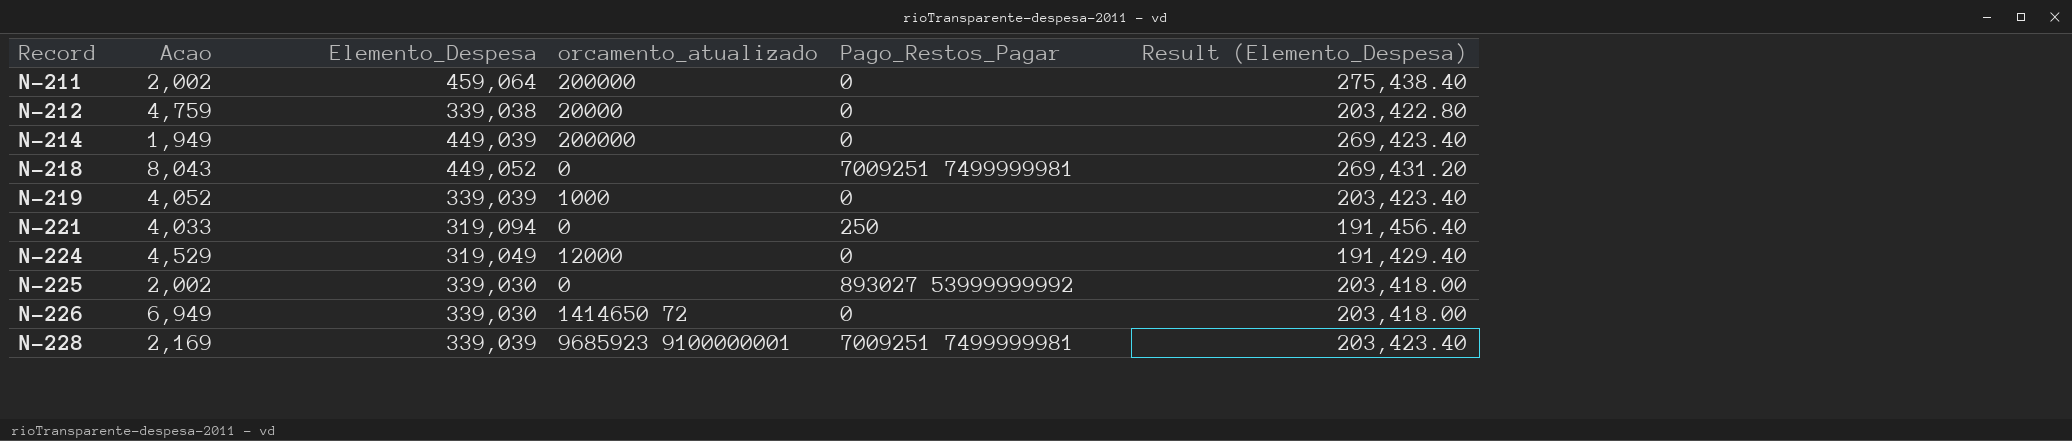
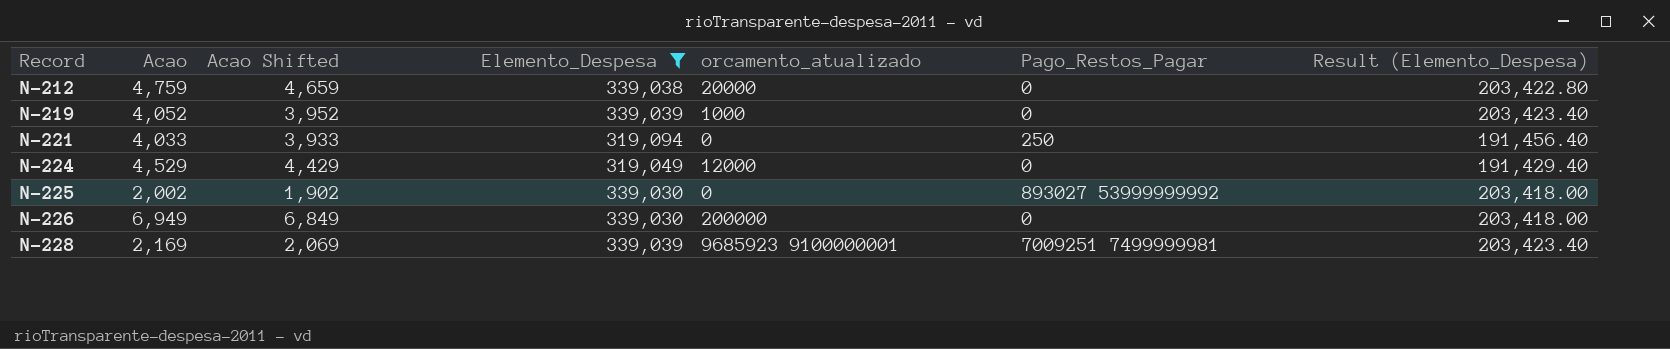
filter: none -> Elemento_Despesa <= 339,039
column Acao Shifted | formula: none -> [Acao] - 100
N-226 | orcamento_atualizado: 1414650 72 -> 200000

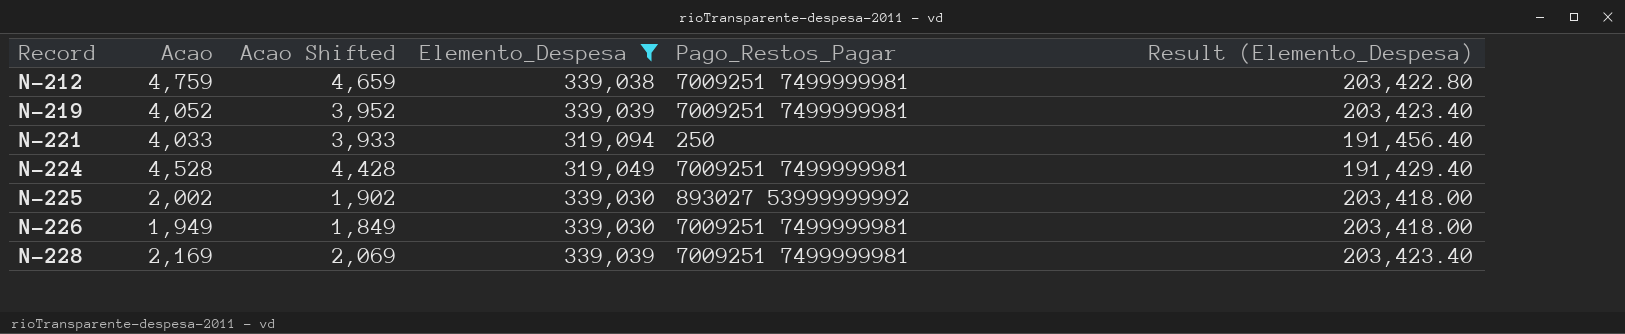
column orcamento_atualizado | position: 5 -> none
N-212 | Pago_Restos_Pagar: 0 -> 7009251 7499999981
N-219 | Pago_Restos_Pagar: 0 -> 7009251 7499999981
N-224 | Acao: 4,529 -> 4,528
N-224 | Acao Shifted: 4,429 -> 4,428
N-224 | Pago_Restos_Pagar: 0 -> 7009251 7499999981
N-226 | Acao: 6,949 -> 1,949
N-226 | Acao Shifted: 6,849 -> 1,849
N-226 | Pago_Restos_Pagar: 0 -> 7009251 7499999981

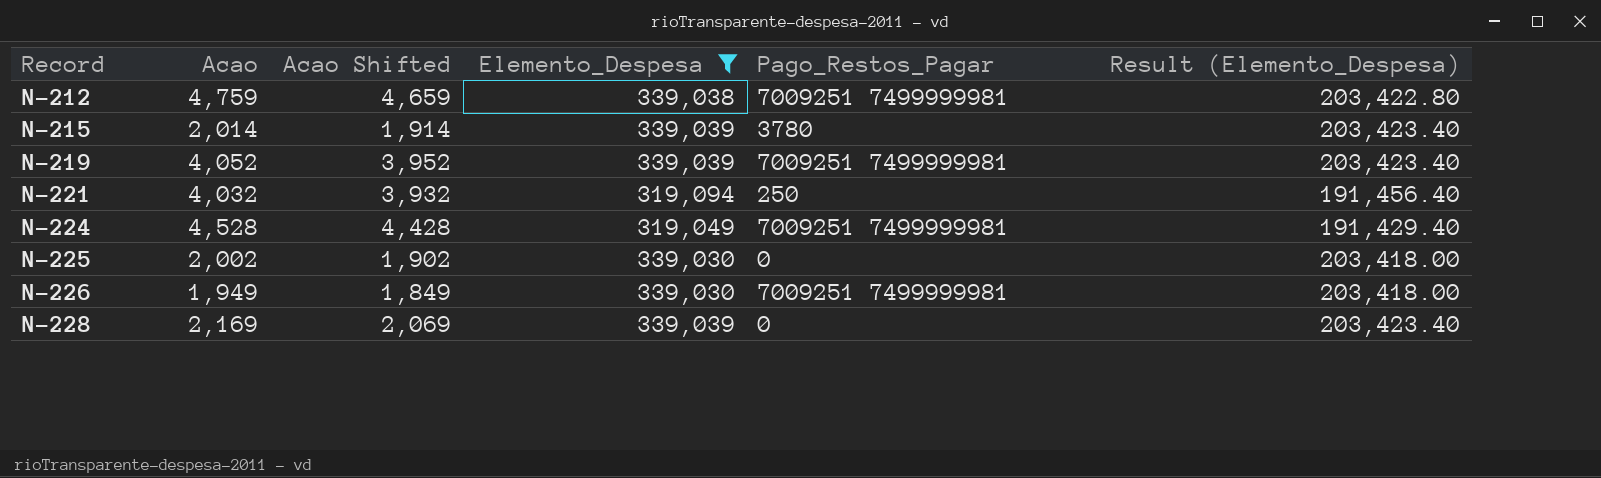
row N-215: none -> 2,014 | 1,914 | 339,039 | 3780 | 203,423.40
N-221 | Acao: 4,033 -> 4,032
N-221 | Acao Shifted: 3,933 -> 3,932
N-225 | Pago_Restos_Pagar: 893027 53999999992 -> 0
N-228 | Pago_Restos_Pagar: 7009251 7499999981 -> 0

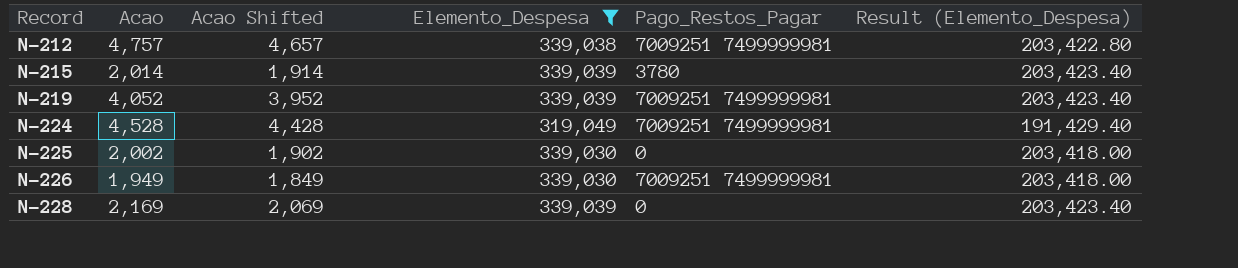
row N-221: 4,032 | 3,932 | 319,094 | 250 | 191,456.40 -> none
N-212 | Acao: 4,759 -> 4,757
N-212 | Acao Shifted: 4,659 -> 4,657

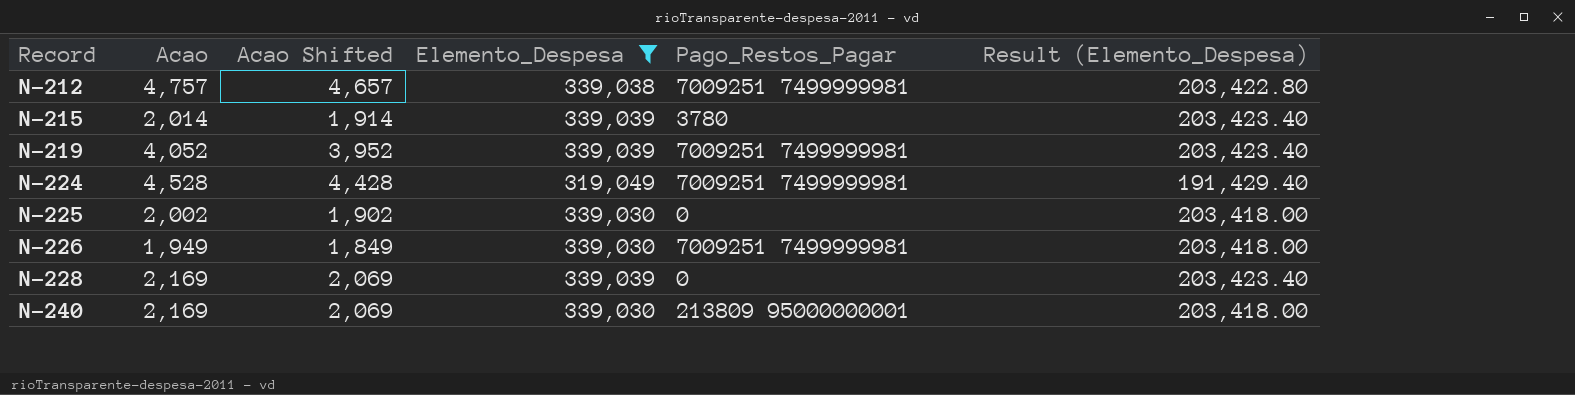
row N-240: none -> 2,169 | 2,069 | 339,030 | 213809 95000000001 | 203,418.00

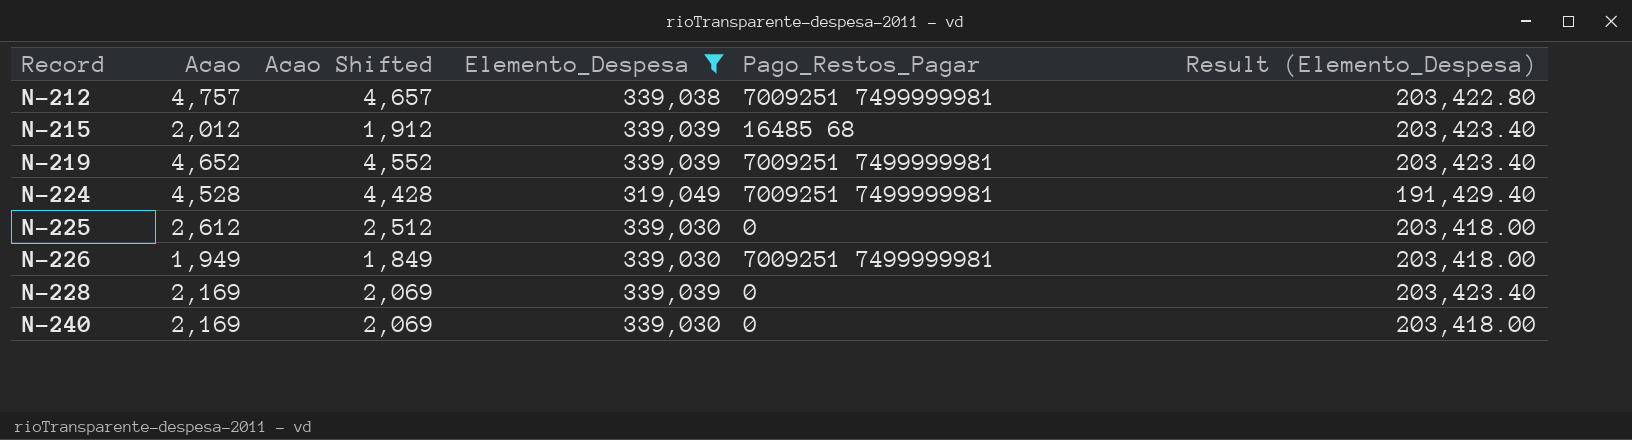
N-215 | Acao: 2,014 -> 2,012
N-215 | Acao Shifted: 1,914 -> 1,912
N-215 | Pago_Restos_Pagar: 3780 -> 16485 68
N-219 | Acao: 4,052 -> 4,652
N-219 | Acao Shifted: 3,952 -> 4,552
N-225 | Acao: 2,002 -> 2,612
N-225 | Acao Shifted: 1,902 -> 2,512
N-240 | Pago_Restos_Pagar: 213809 95000000001 -> 0

